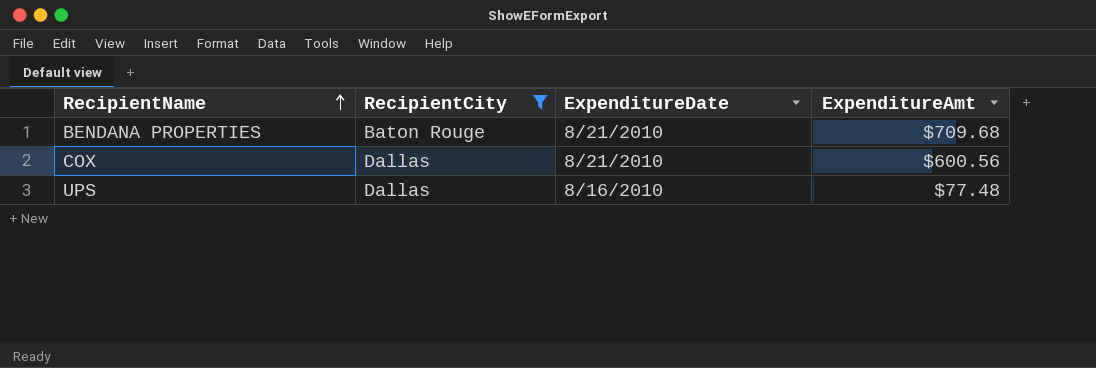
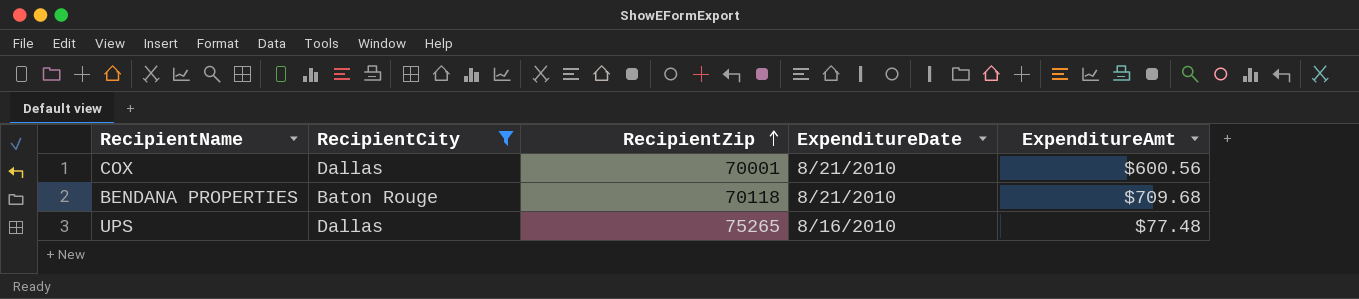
row order: RecipientName ascending -> RecipientZip ascending
column RecipientZip | position: none -> 3

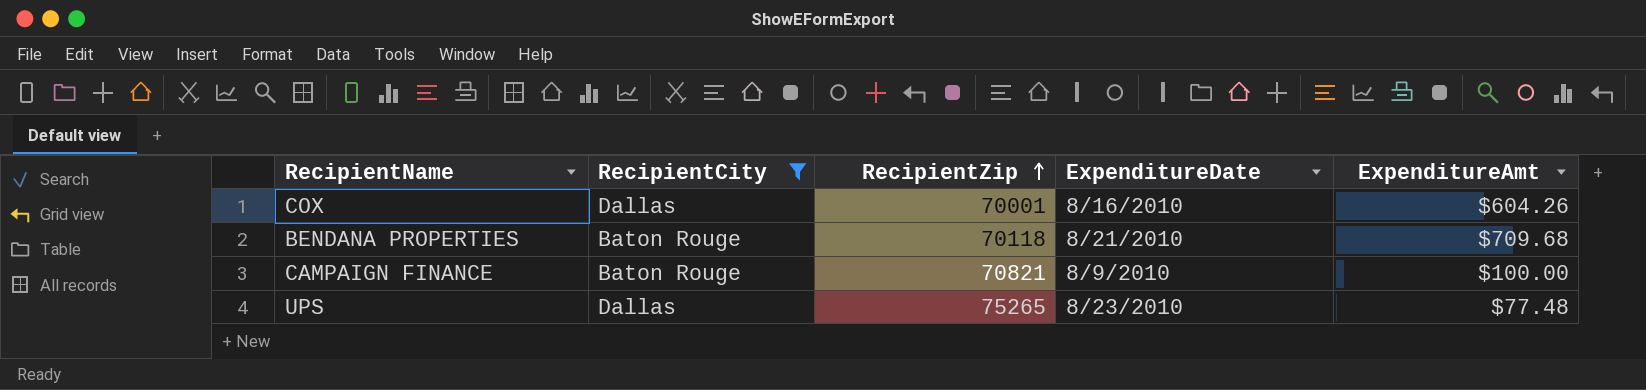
COX | ExpenditureDate: 8/21/2010 -> 8/16/2010
COX | ExpenditureAmt: $600.56 -> $604.26
row CAMPAIGN FINANCE: none -> Baton Rouge | 70821 | 8/9/2010 | $100.00
UPS | ExpenditureDate: 8/16/2010 -> 8/23/2010

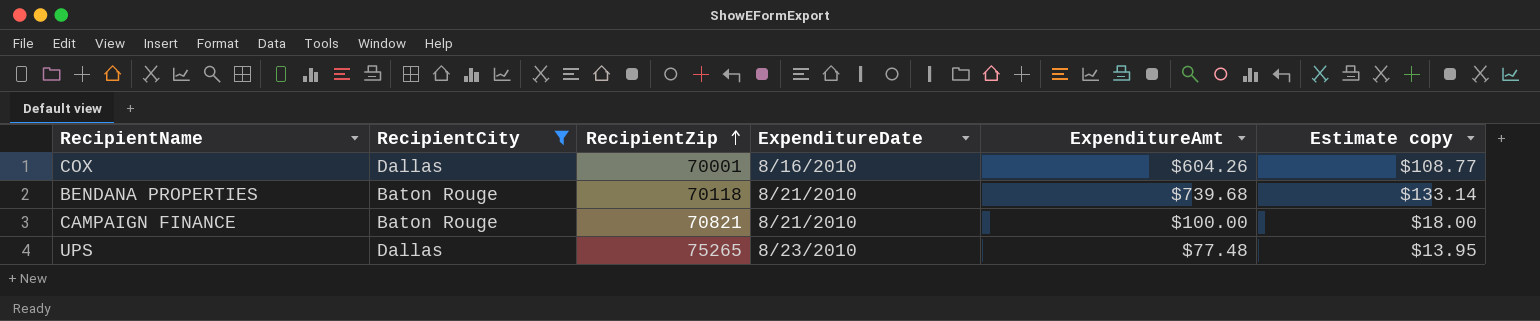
column Estimate copy | formula: none -> [ExpenditureAmt] * 0.18
BENDANA PROPERTIES | ExpenditureAmt: $709.68 -> $739.68
CAMPAIGN FINANCE | ExpenditureDate: 8/9/2010 -> 8/21/2010

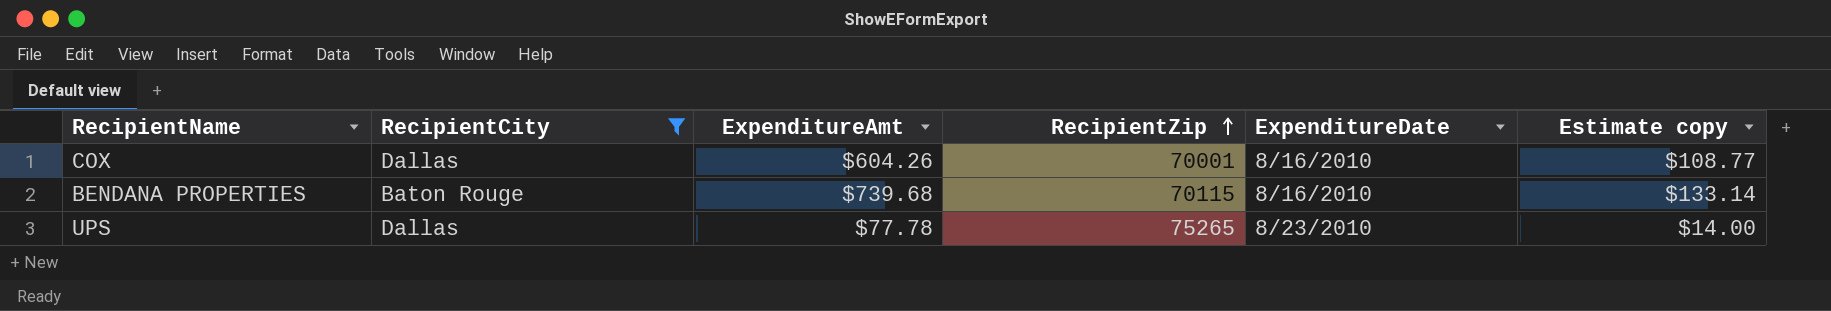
column ExpenditureAmt | position: 5 -> 3
row CAMPAIGN FINANCE: Baton Rouge | 70821 | 8/21/2010 | $100.00 | $18.00 -> none
BENDANA PROPERTIES | RecipientZip: 70118 -> 70115
BENDANA PROPERTIES | ExpenditureDate: 8/21/2010 -> 8/16/2010
UPS | ExpenditureAmt: $77.48 -> $77.78
UPS | Estimate copy: $13.95 -> $14.00

